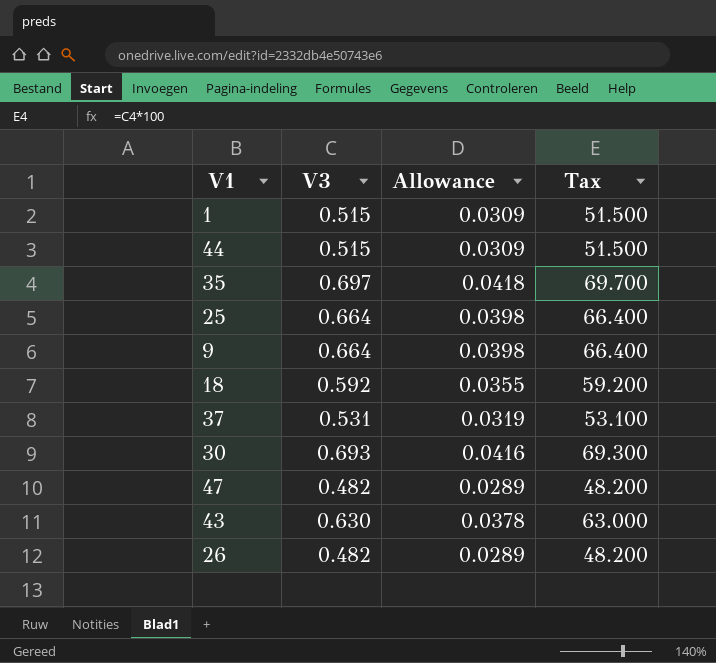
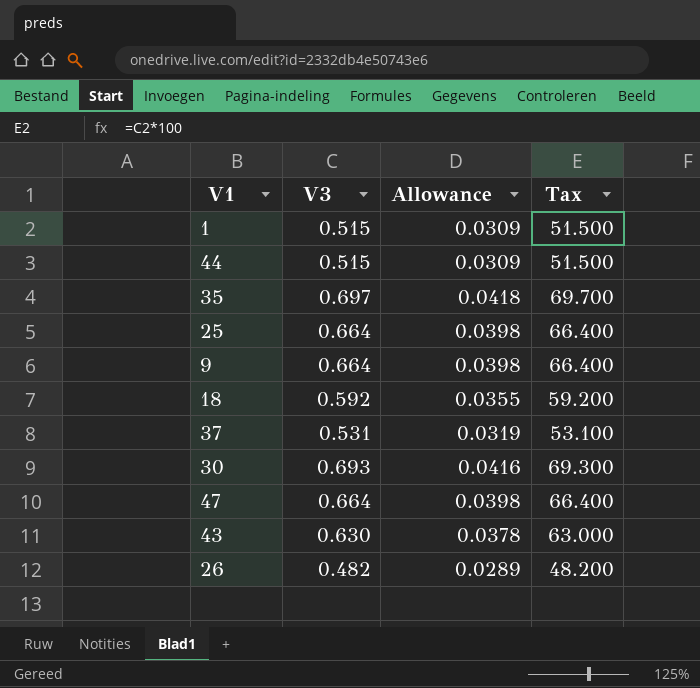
47 | V3: 0.482 -> 0.664
47 | Allowance: 0.0289 -> 0.0398
47 | Tax: 48.200 -> 66.400

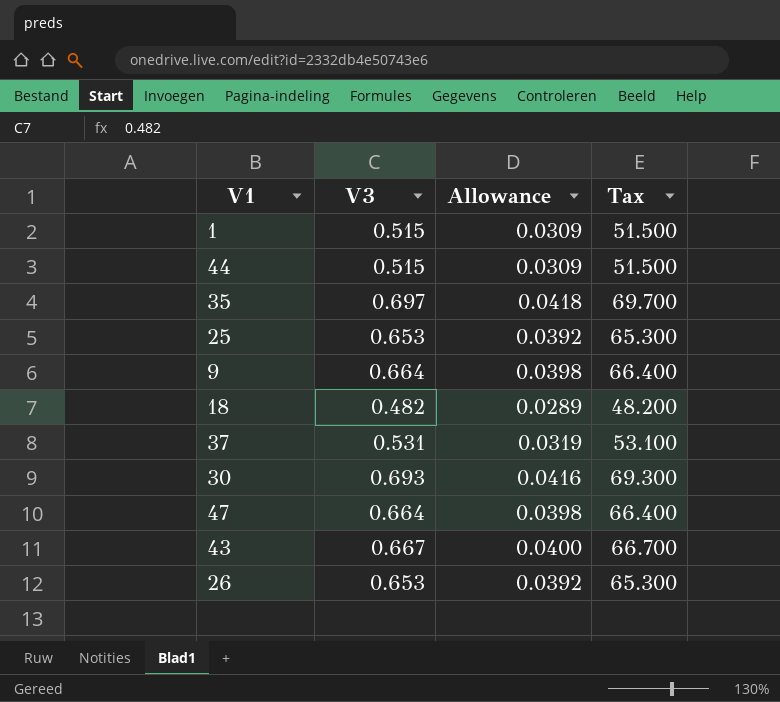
25 | V3: 0.664 -> 0.653
25 | Allowance: 0.0398 -> 0.0392
25 | Tax: 66.400 -> 65.300
18 | V3: 0.592 -> 0.482
18 | Allowance: 0.0355 -> 0.0289
18 | Tax: 59.200 -> 48.200
43 | V3: 0.630 -> 0.667
43 | Allowance: 0.0378 -> 0.0400
43 | Tax: 63.000 -> 66.700
26 | V3: 0.482 -> 0.653
26 | Allowance: 0.0289 -> 0.0392
26 | Tax: 48.200 -> 65.300

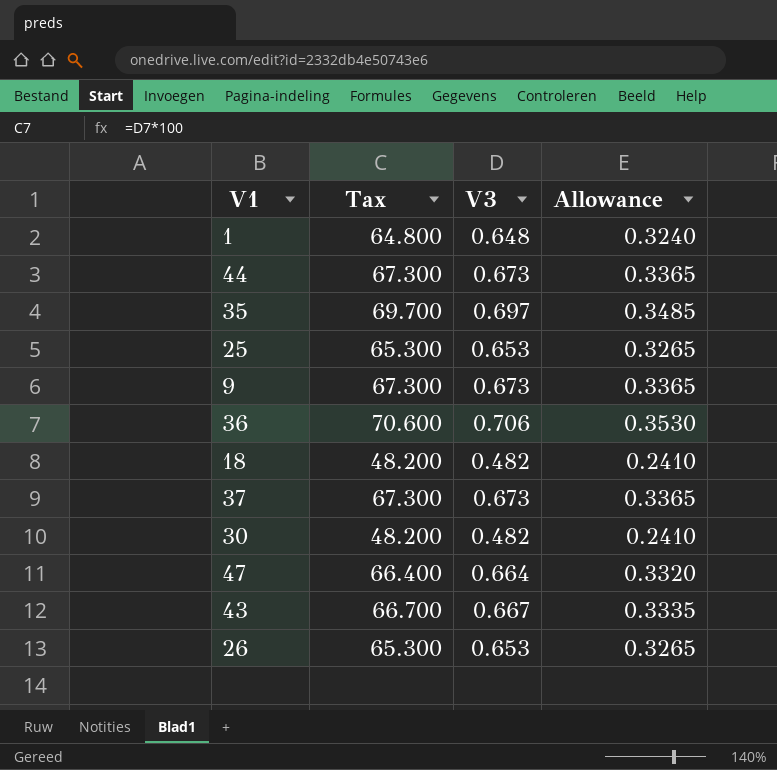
column Tax | position: 4 -> 2
column Allowance | formula: [V3] * 0.06 -> [V3] * 0.5
1 | Tax: 51.500 -> 64.800
1 | V3: 0.515 -> 0.648
44 | Tax: 51.500 -> 67.300
44 | V3: 0.515 -> 0.673
9 | Tax: 66.400 -> 67.300
9 | V3: 0.664 -> 0.673
row 36: none -> 70.600 | 0.706 | 0.3530
37 | Tax: 53.100 -> 67.300
37 | V3: 0.531 -> 0.673
30 | Tax: 69.300 -> 48.200
30 | V3: 0.693 -> 0.482

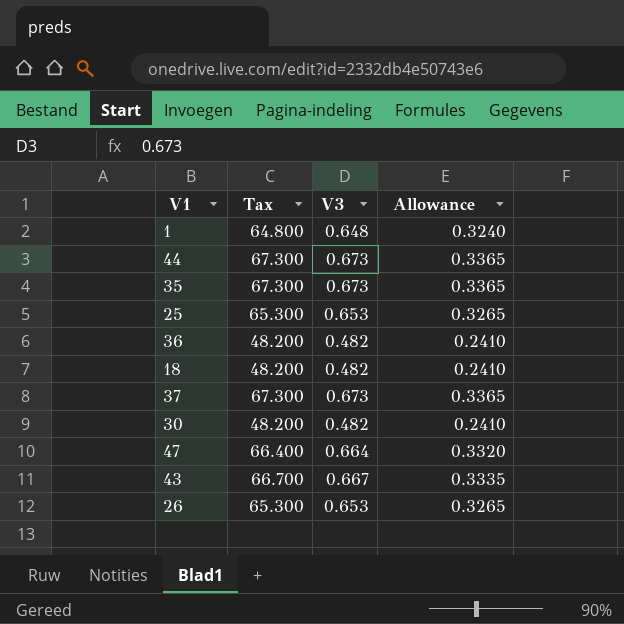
row 9: 67.300 | 0.673 | 0.3365 -> none
35 | Tax: 69.700 -> 67.300
35 | V3: 0.697 -> 0.673
35 | Allowance: 0.3485 -> 0.3365
36 | Tax: 70.600 -> 48.200
36 | V3: 0.706 -> 0.482
36 | Allowance: 0.3530 -> 0.2410

